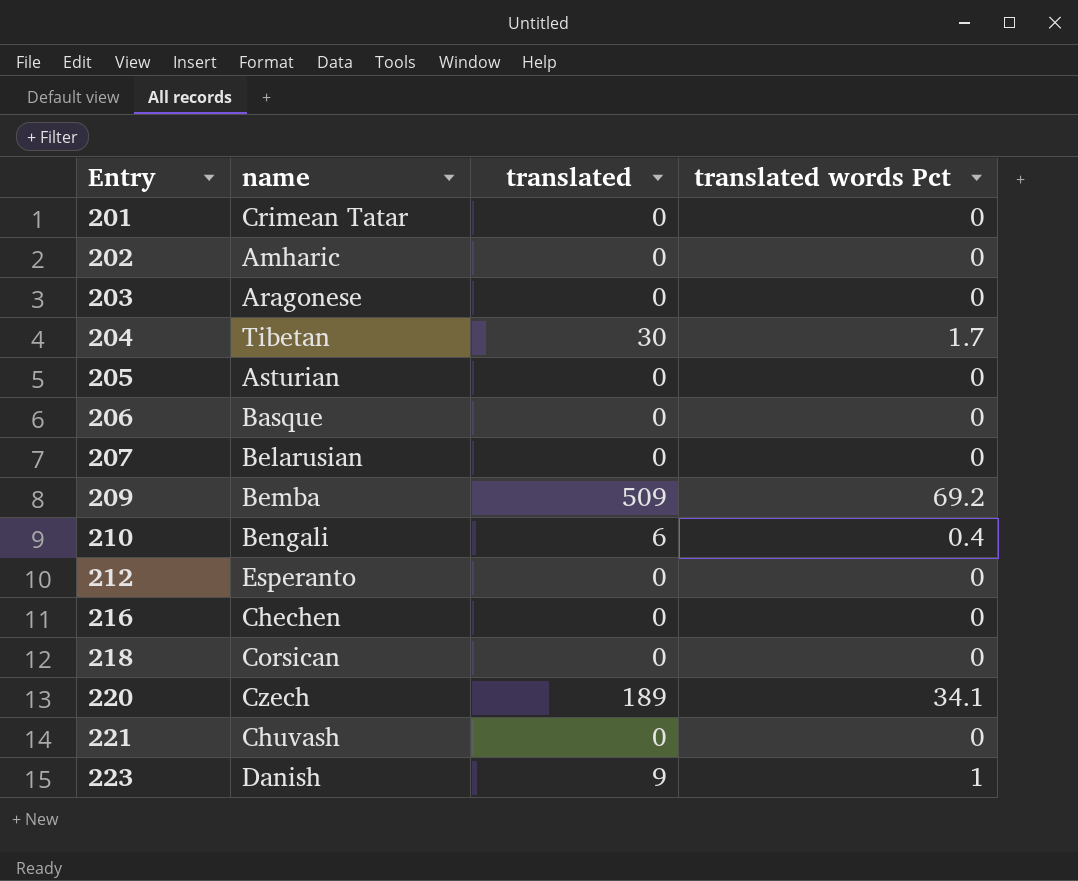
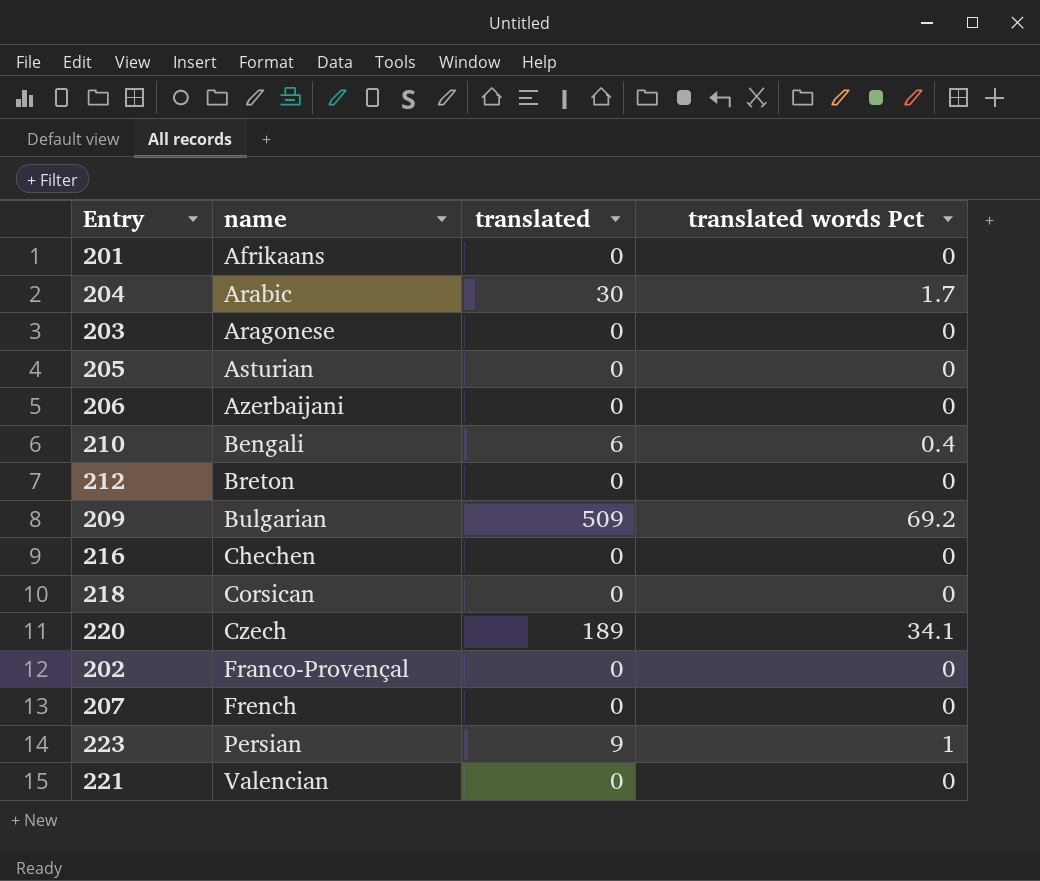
row order: Entry ascending -> name ascending
201 | name: Crimean Tatar -> Afrikaans
204 | name: Tibetan -> Arabic
206 | name: Basque -> Azerbaijani
212 | name: Esperanto -> Breton
209 | name: Bemba -> Bulgarian
202 | name: Amharic -> Franco-Provençal
207 | name: Belarusian -> French
223 | name: Danish -> Persian
221 | name: Chuvash -> Valencian

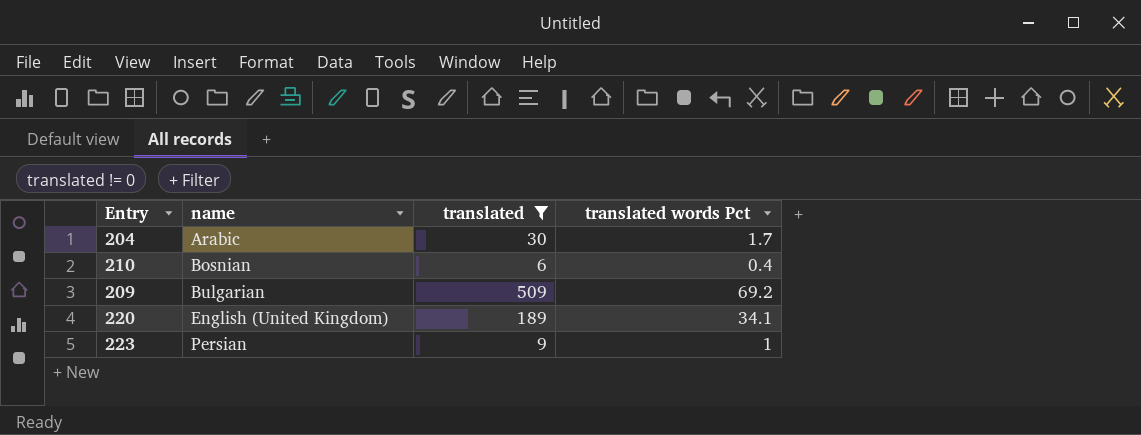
filter: none -> translated != 0
210 | name: Bengali -> Bosnian
220 | name: Czech -> English (United Kingdom)

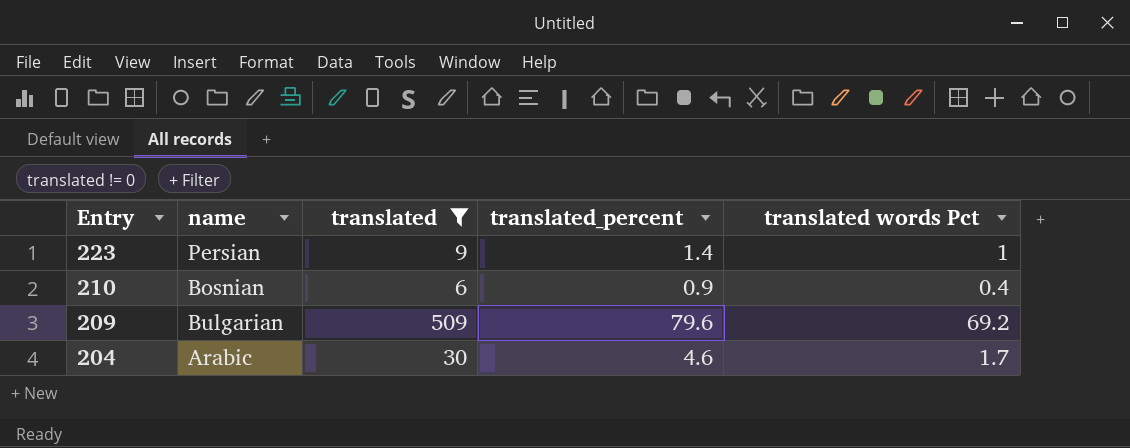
row order: name ascending -> Entry descending
column translated_percent | position: none -> 4
row 220: English (United Kingdom) | 189 | 34.1 -> none

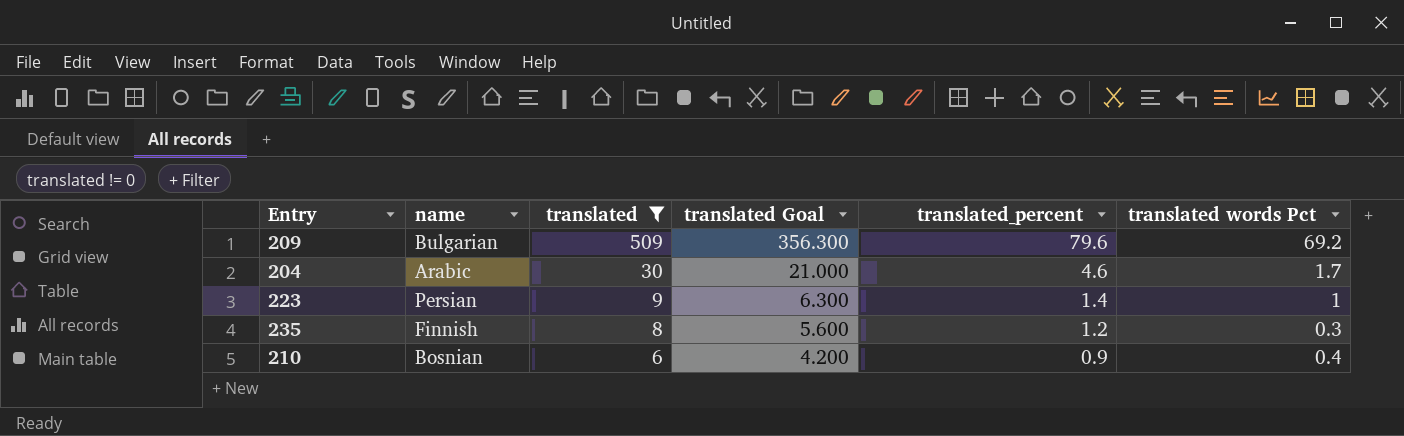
row order: Entry descending -> translated descending
column translated Goal | formula: none -> [translated] * 0.7
row 235: none -> Finnish | 8 | 5.600 | 1.2 | 0.3

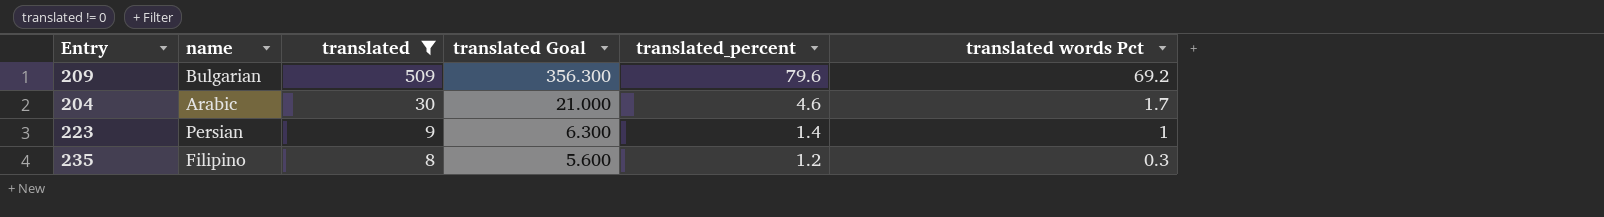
row 210: Bosnian | 6 | 4.200 | 0.9 | 0.4 -> none
235 | name: Finnish -> Filipino

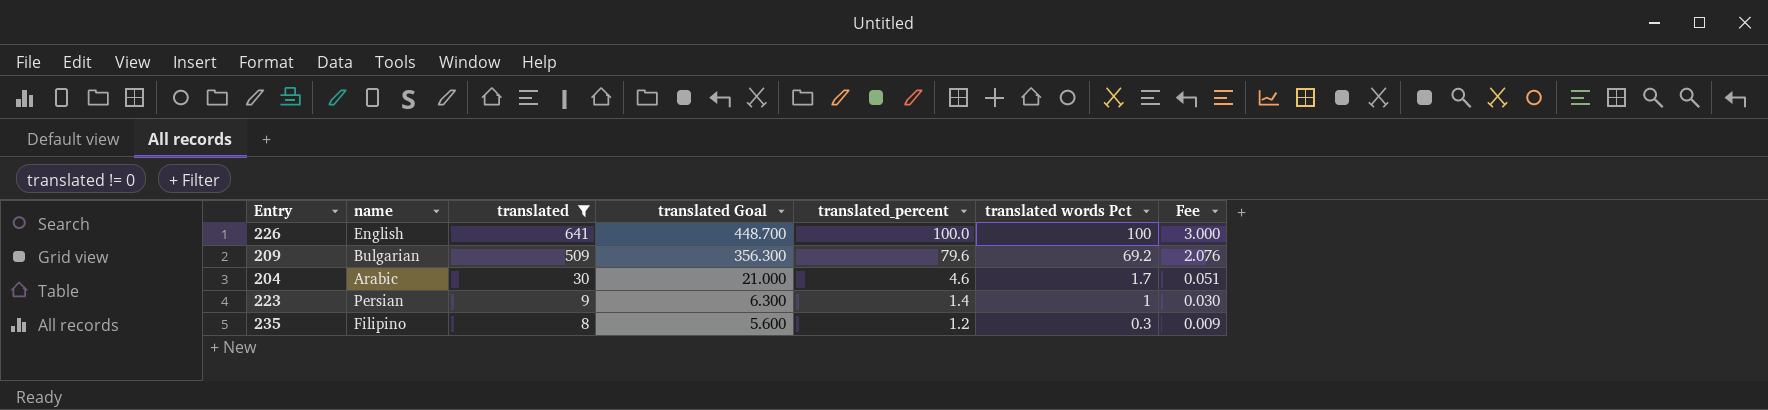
column Fee | formula: none -> [translated words Pct] * 0.03
row 226: none -> English | 641 | 448.700 | 100.0 | 100 | 3.000

